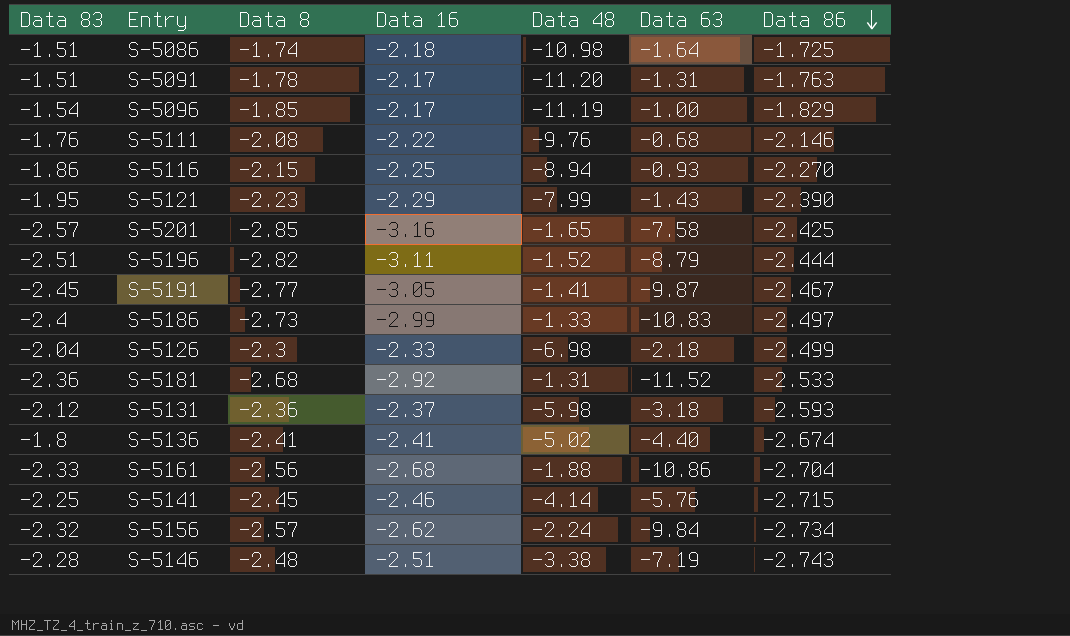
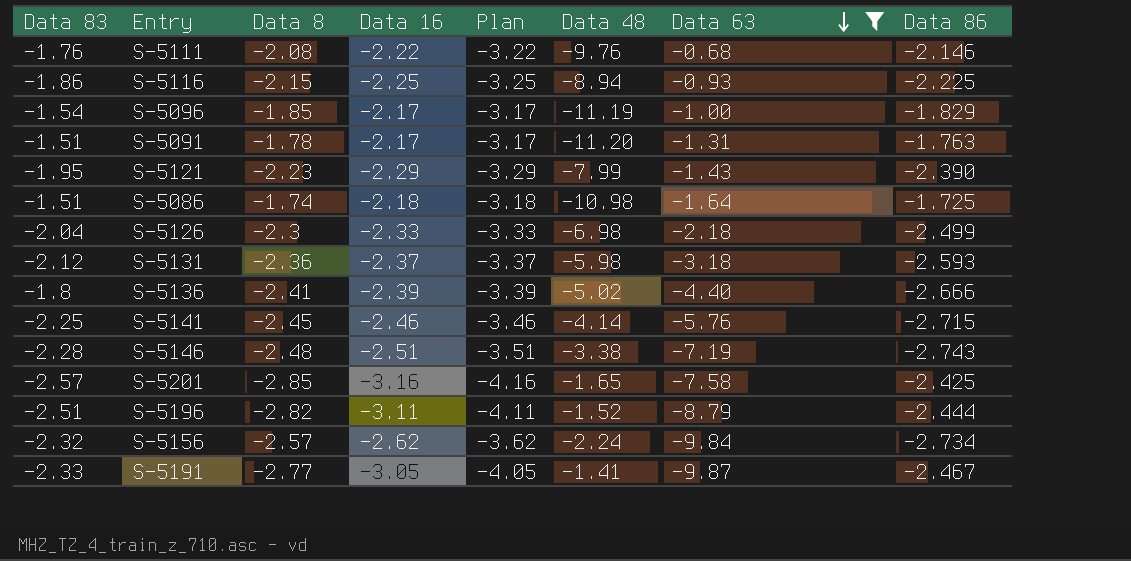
filter: none -> Data 63 >= -9.87
row order: Data 86 descending -> Data 63 descending
column Plan | formula: none -> [Data 16] - 1
S-5116 | Data 86: -2.270 -> -2.225
S-5136 | Data 16: -2.41 -> -2.39
S-5136 | Data 86: -2.674 -> -2.666
S-5191 | Data 83: -2.45 -> -2.33

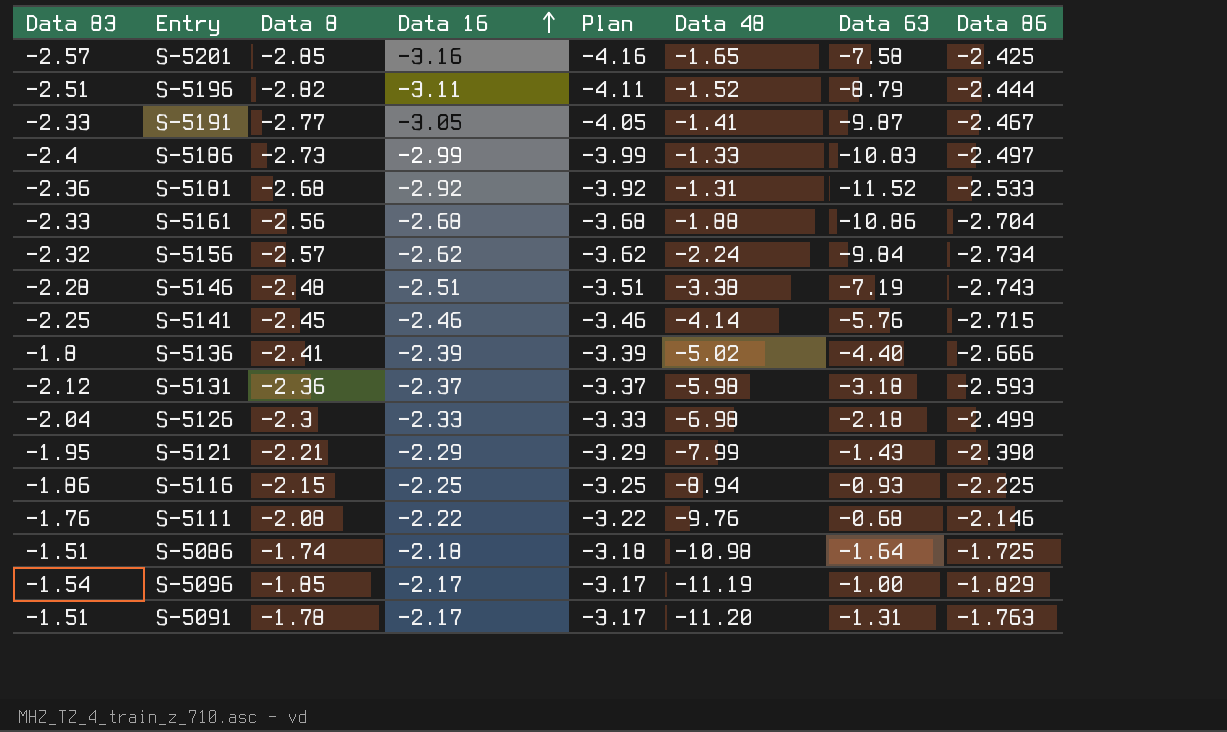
filter: Data 63 >= -9.87 -> none
row order: Data 63 descending -> Data 16 ascending
S-5121 | Data 8: -2.23 -> -2.21

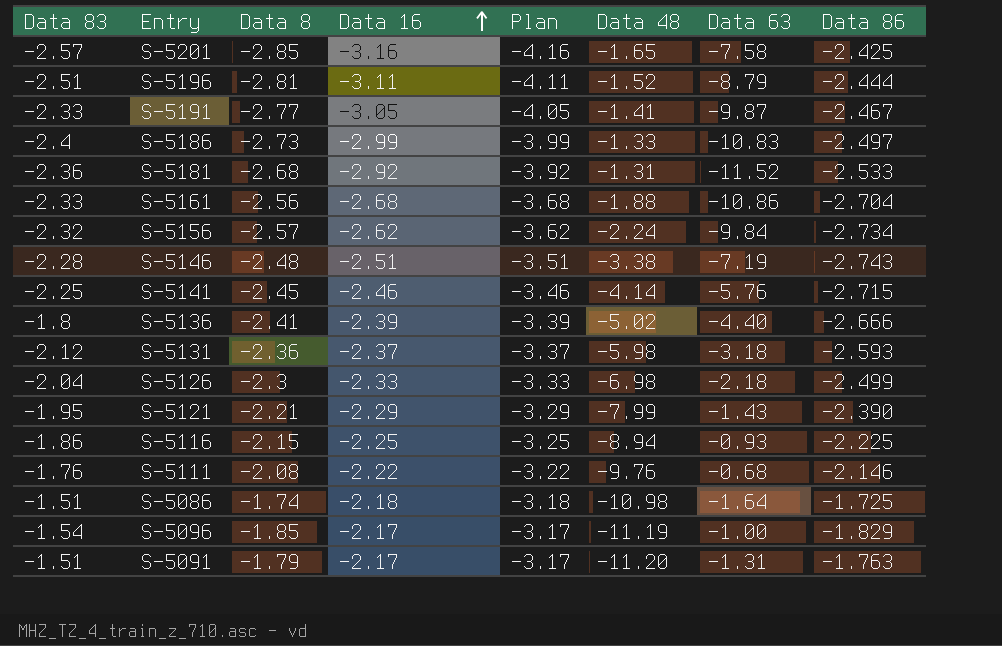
S-5196 | Data 8: -2.82 -> -2.81
S-5091 | Data 8: -1.78 -> -1.79

